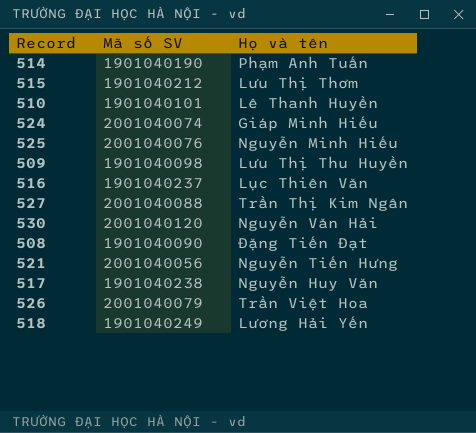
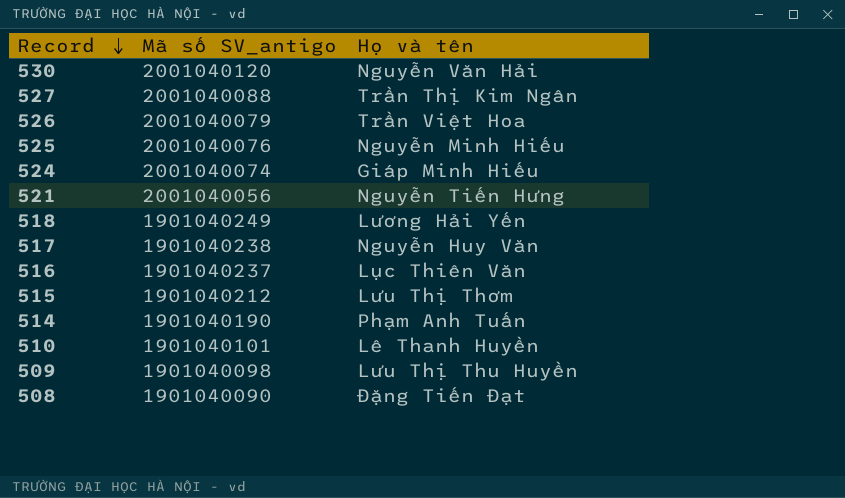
row order: none -> Record descending
column name: Mã số SV -> Mã số SV_antigo

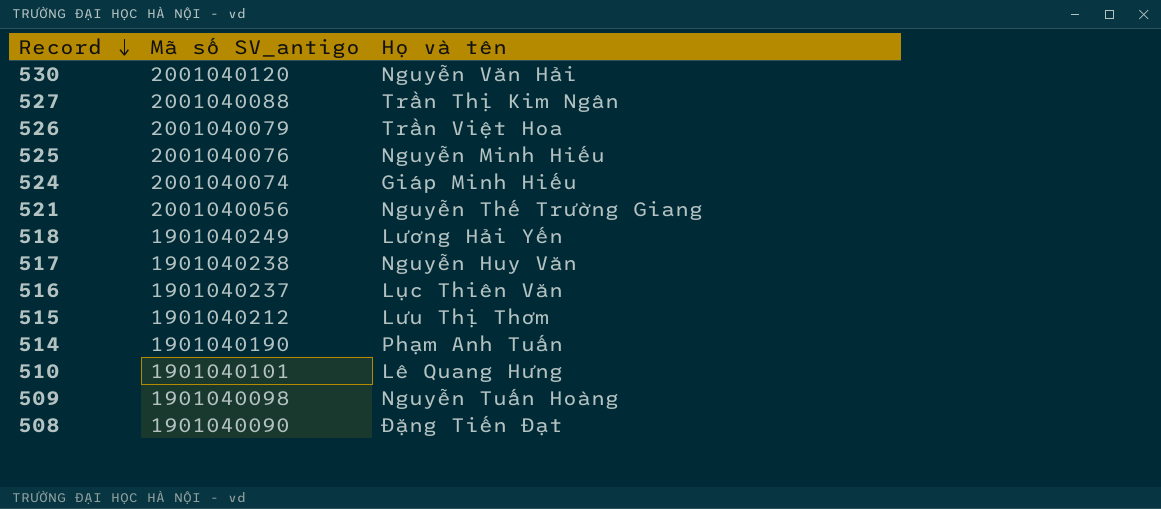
521 | Họ và tên: Nguyễn Tiến Hưng -> Nguyễn Thế Trường Giang
510 | Họ và tên: Lê Thanh Huyền -> Lê Quang Hưng
509 | Họ và tên: Lưu Thị Thu Huyền -> Nguyễn Tuấn Hoàng

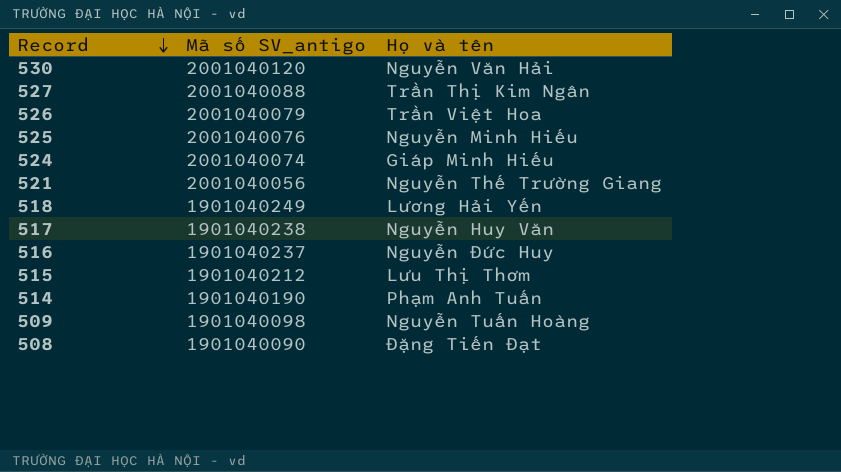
row 510: 1901040101 | Lê Quang Hưng -> none
516 | Họ và tên: Lục Thiên Văn -> Nguyễn Đức Huy

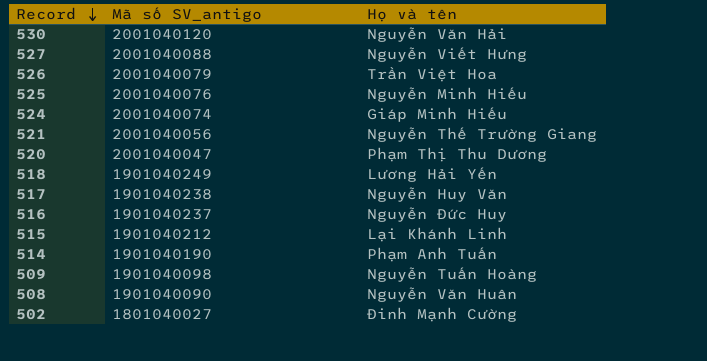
527 | Họ và tên: Trần Thị Kim Ngân -> Nguyễn Viết Hưng
row 520: none -> 2001040047 | Phạm Thị Thu Dương
515 | Họ và tên: Lưu Thị Thơm -> Lại Khánh Linh
508 | Họ và tên: Đặng Tiến Đạt -> Nguyễn Văn Huân
row 502: none -> 1801040027 | Đinh Mạnh Cường

